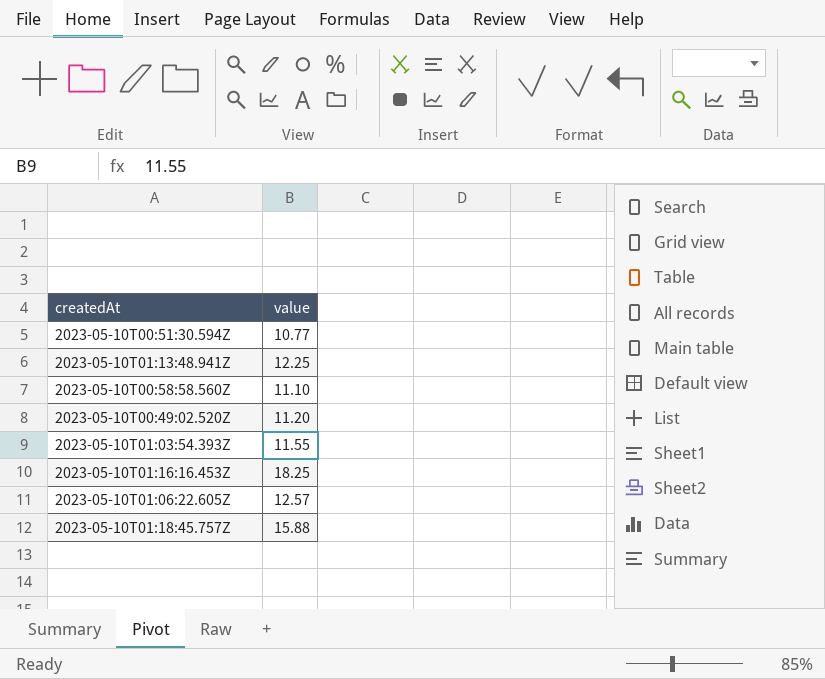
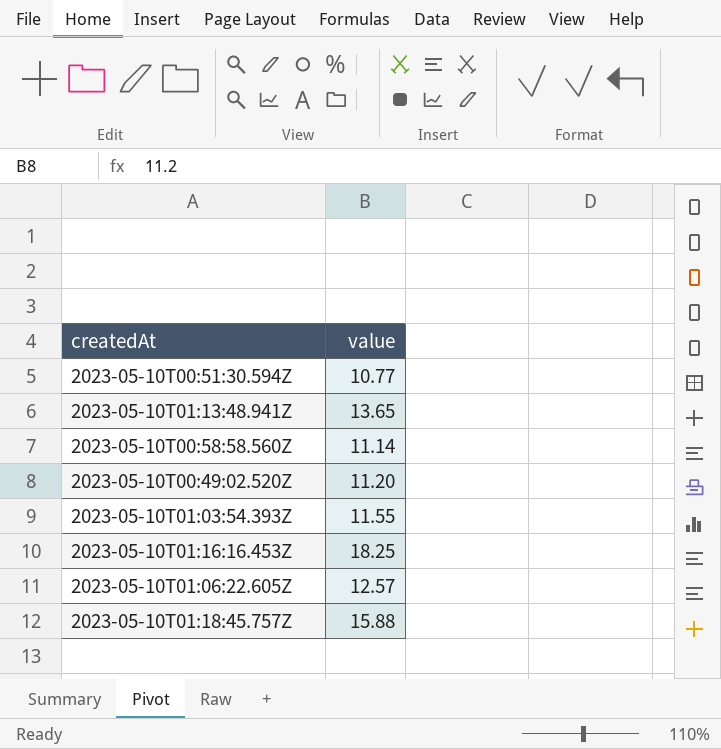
2023-05-10T01:13:48.941Z | value: 12.25 -> 13.65
2023-05-10T00:58:58.560Z | value: 11.10 -> 11.14

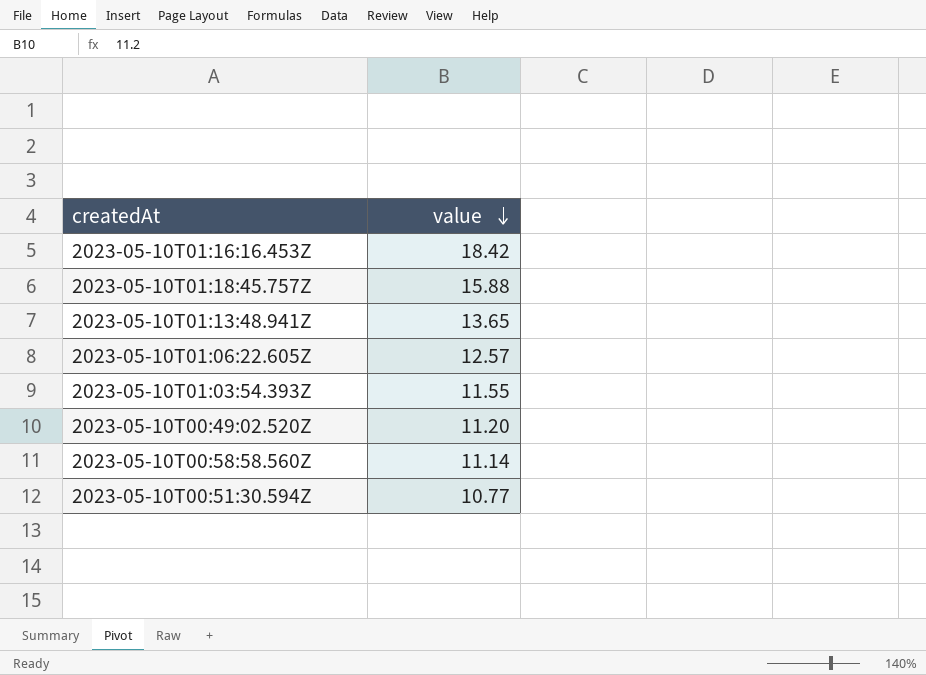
row order: none -> value descending
2023-05-10T01:16:16.453Z | value: 18.25 -> 18.42

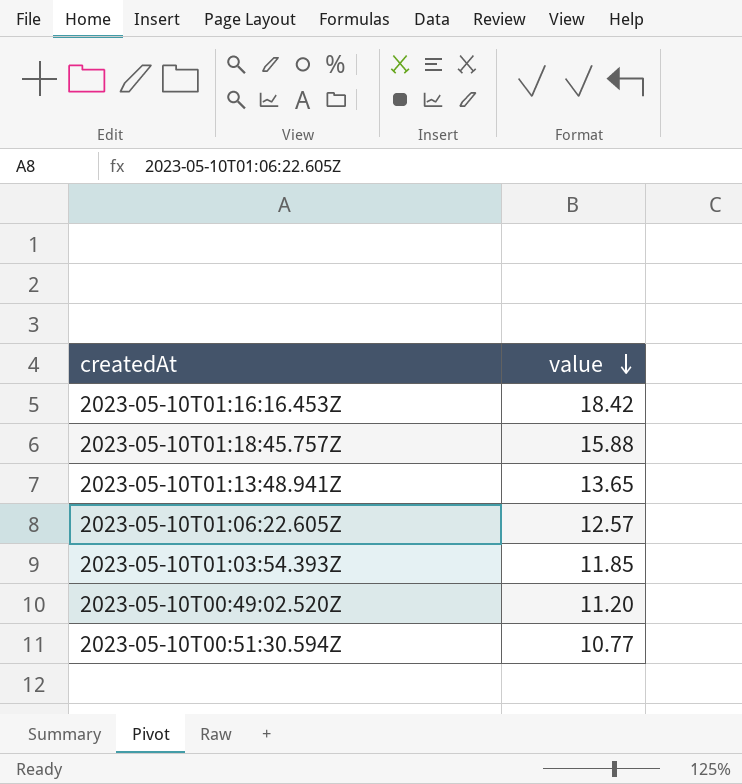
row 2023-05-10T00:58:58.560Z: 11.14 -> none
2023-05-10T01:03:54.393Z | value: 11.55 -> 11.85

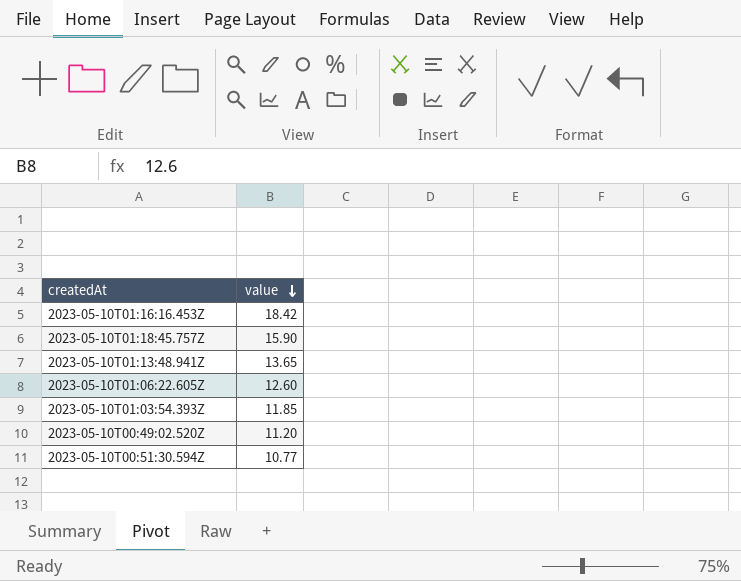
2023-05-10T01:18:45.757Z | value: 15.88 -> 15.90
2023-05-10T01:06:22.605Z | value: 12.57 -> 12.60

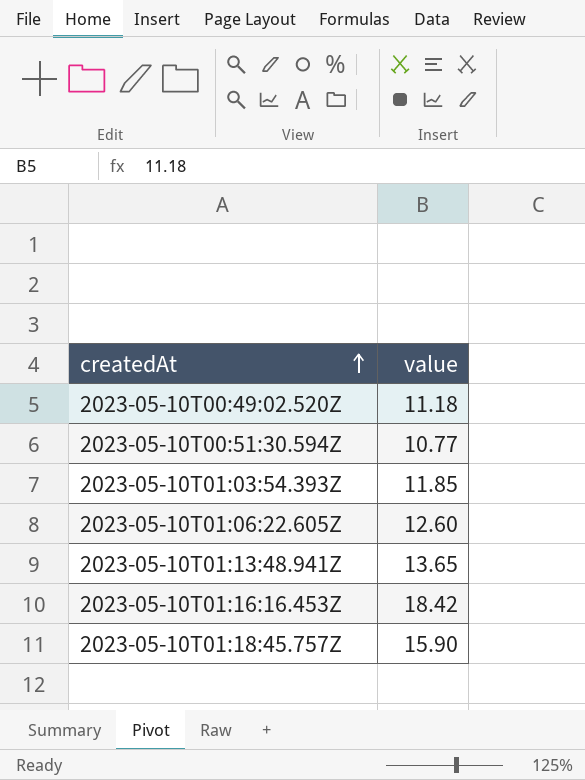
row order: value descending -> createdAt ascending
2023-05-10T00:49:02.520Z | value: 11.20 -> 11.18

